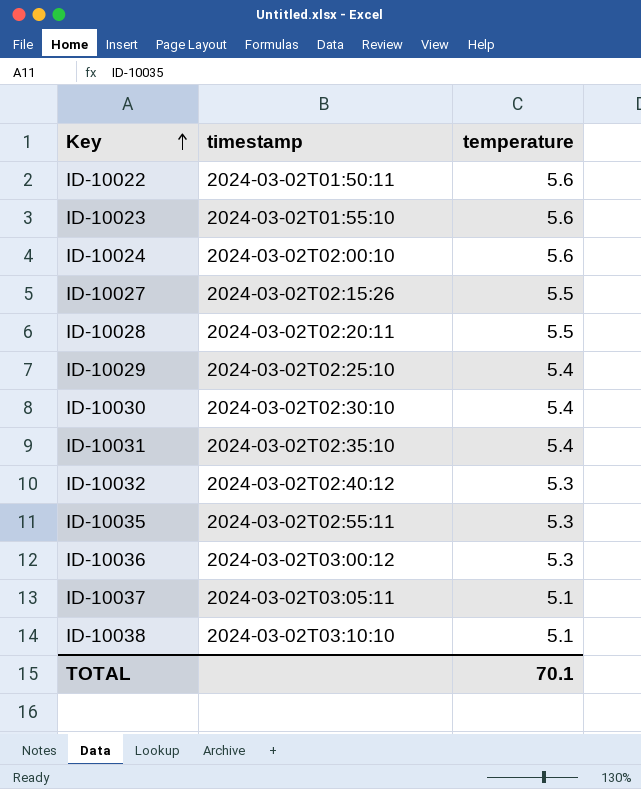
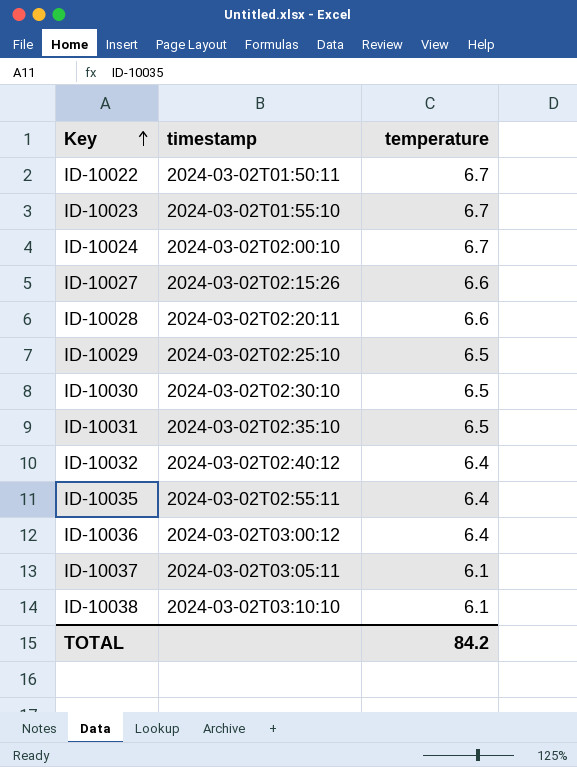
ID-10022 | temperature: 5.6 -> 6.7
ID-10023 | temperature: 5.6 -> 6.7
ID-10024 | temperature: 5.6 -> 6.7
ID-10027 | temperature: 5.5 -> 6.6
ID-10028 | temperature: 5.5 -> 6.6
ID-10029 | temperature: 5.4 -> 6.5
ID-10030 | temperature: 5.4 -> 6.5
ID-10031 | temperature: 5.4 -> 6.5
ID-10032 | temperature: 5.3 -> 6.4
ID-10035 | temperature: 5.3 -> 6.4
ID-10036 | temperature: 5.3 -> 6.4
ID-10037 | temperature: 5.1 -> 6.1
ID-10038 | temperature: 5.1 -> 6.1
TOTAL | temperature: 70.1 -> 84.2

